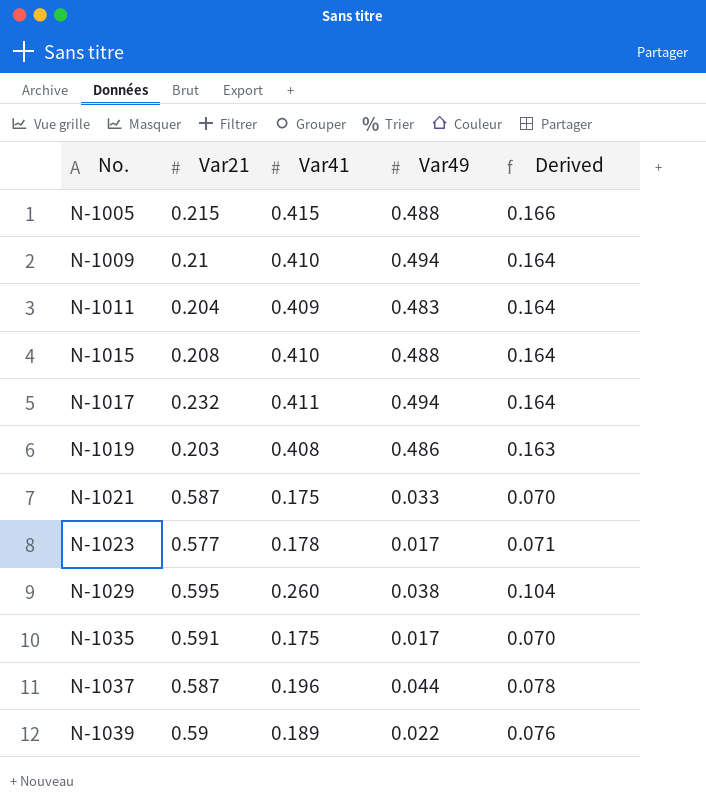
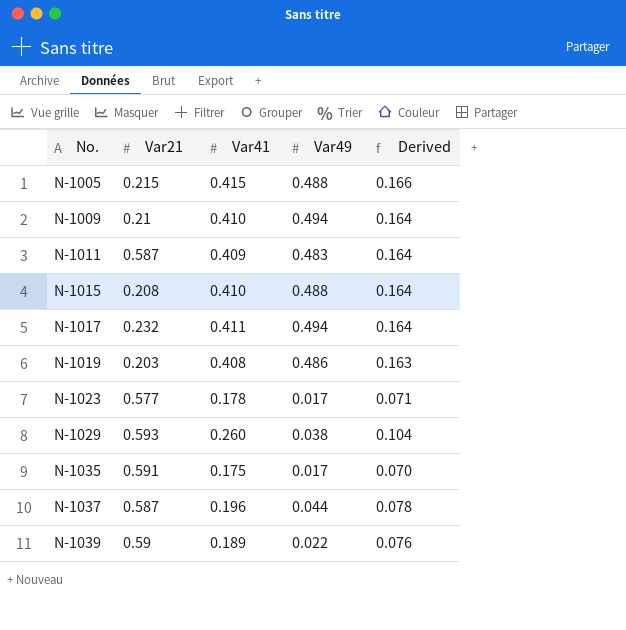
row N-1021: 0.587 | 0.175 | 0.033 | 0.070 -> none
N-1011 | Var21: 0.204 -> 0.587
N-1029 | Var21: 0.595 -> 0.593

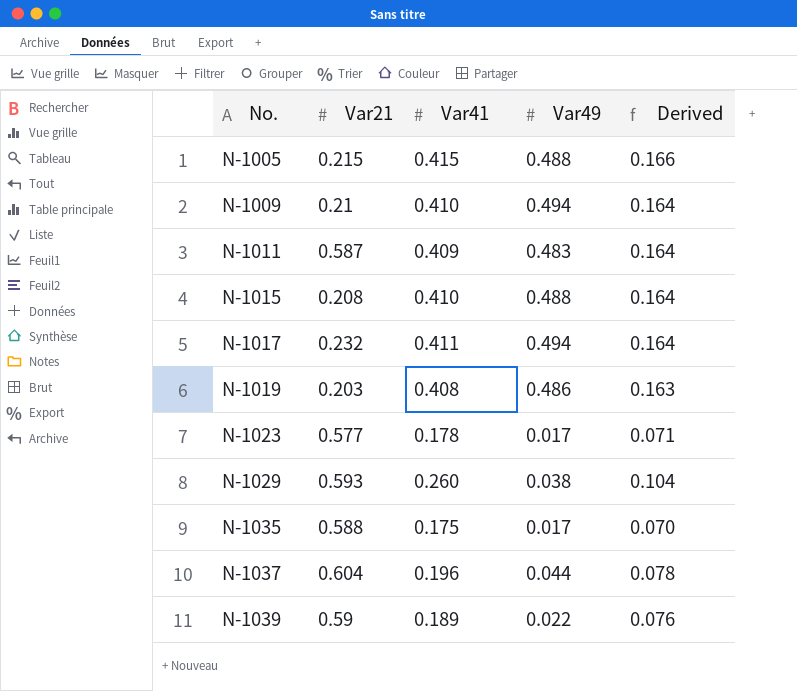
N-1035 | Var21: 0.591 -> 0.588
N-1037 | Var21: 0.587 -> 0.604

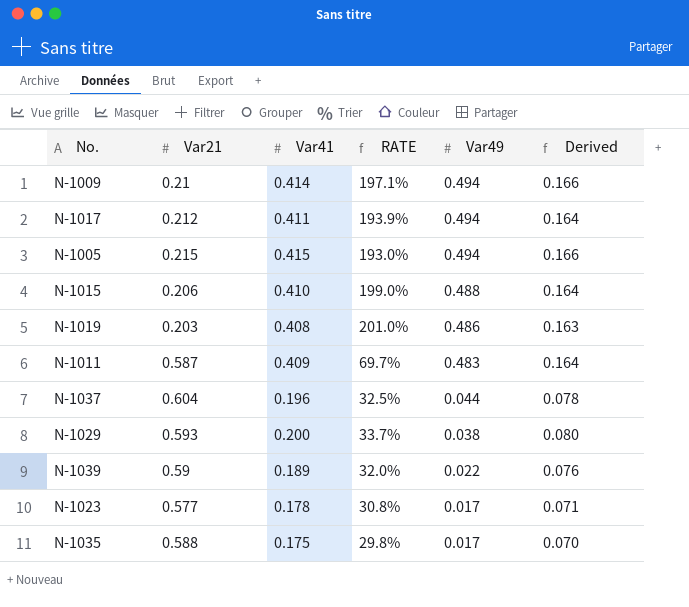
row order: No. ascending -> Var49 descending
column RATE | formula: none -> [Var41] / [Var21]
N-1009 | Var41: 0.410 -> 0.414
N-1009 | Derived: 0.164 -> 0.166
N-1017 | Var21: 0.232 -> 0.212
N-1005 | Var49: 0.488 -> 0.494
N-1015 | Var21: 0.208 -> 0.206
N-1029 | Var41: 0.260 -> 0.200
N-1029 | Derived: 0.104 -> 0.080

